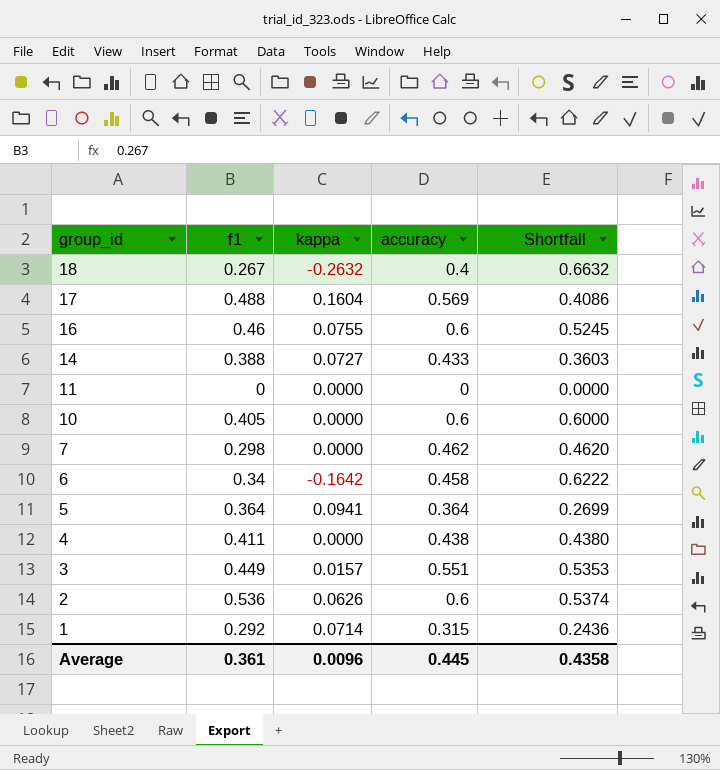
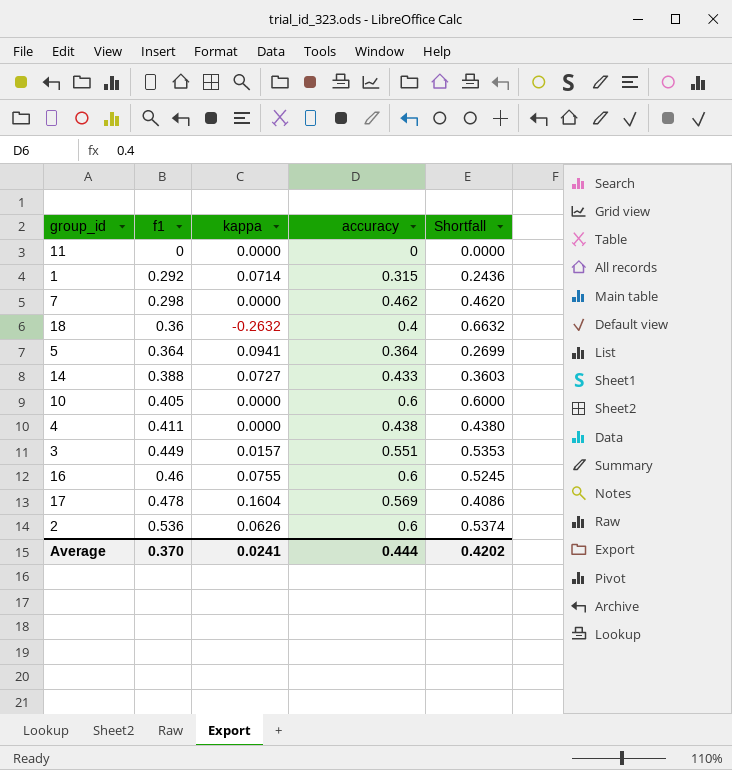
row order: group_id descending -> f1 ascending
row 6: 0.34 | -0.1642 | 0.458 | 0.6222 -> none
18 | f1: 0.267 -> 0.36
17 | f1: 0.488 -> 0.478
Average | f1: 0.361 -> 0.370
Average | kappa: 0.0096 -> 0.0241
Average | accuracy: 0.445 -> 0.444
Average | Shortfall: 0.4358 -> 0.4202

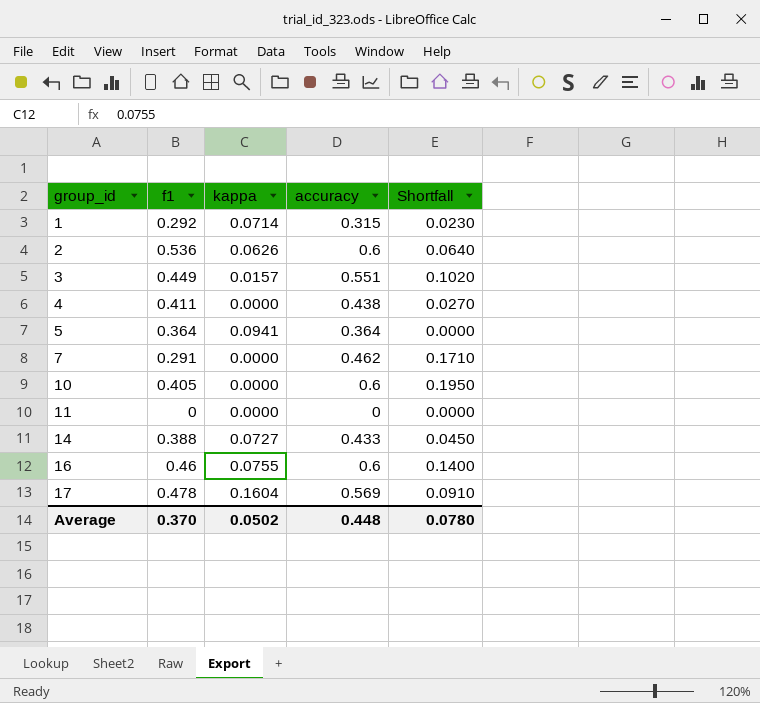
row order: f1 ascending -> group_id ascending
column Shortfall | formula: [accuracy] - [kappa] -> [accuracy] - [f1]
row 18: 0.36 | -0.2632 | 0.4 | 0.6632 -> none
7 | f1: 0.298 -> 0.291
Average | kappa: 0.0241 -> 0.0502
Average | accuracy: 0.444 -> 0.448
Average | Shortfall: 0.4202 -> 0.0780

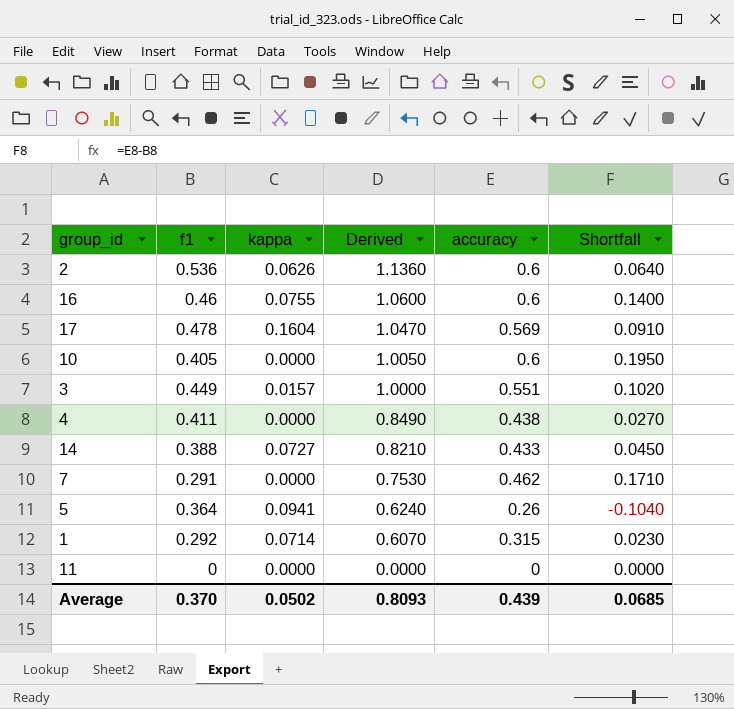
row order: group_id ascending -> Derived descending
column Derived | formula: none -> [f1] + [accuracy]
5 | accuracy: 0.364 -> 0.26
5 | Shortfall: 0.0000 -> -0.1040
Average | accuracy: 0.448 -> 0.439
Average | Shortfall: 0.0780 -> 0.0685

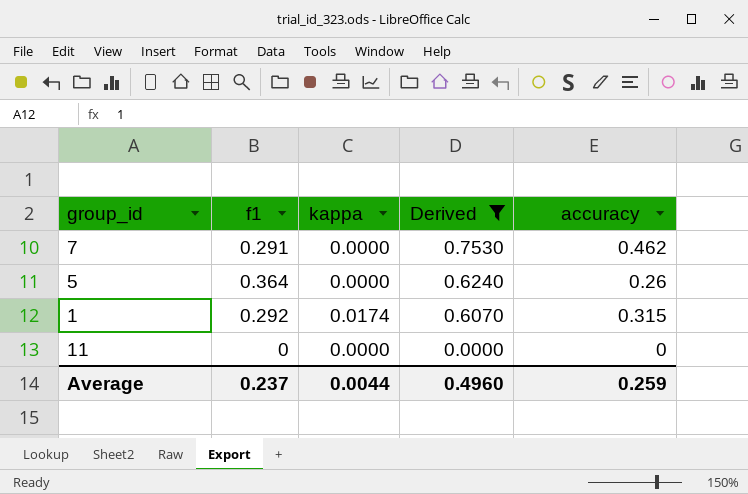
filter: none -> Derived <= 0.7530
column Shortfall | formula: [accuracy] - [f1] -> none
5 | kappa: 0.0941 -> 0.0000
1 | kappa: 0.0714 -> 0.0174
Average | f1: 0.370 -> 0.237
Average | kappa: 0.0502 -> 0.0044
Average | Derived: 0.8093 -> 0.4960
Average | accuracy: 0.439 -> 0.259

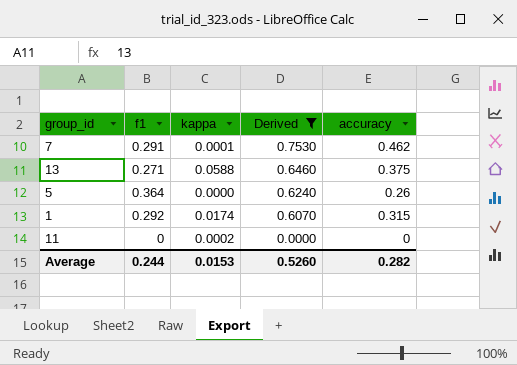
7 | kappa: 0.0000 -> 0.0001
row 13: none -> 0.271 | 0.0588 | 0.6460 | 0.375
11 | kappa: 0.0000 -> 0.0002
Average | f1: 0.237 -> 0.244
Average | kappa: 0.0044 -> 0.0153
Average | Derived: 0.4960 -> 0.5260
Average | accuracy: 0.259 -> 0.282

